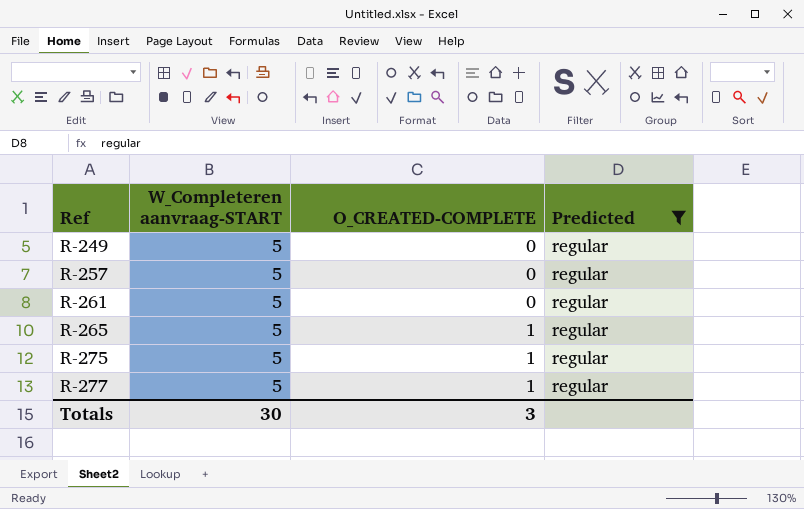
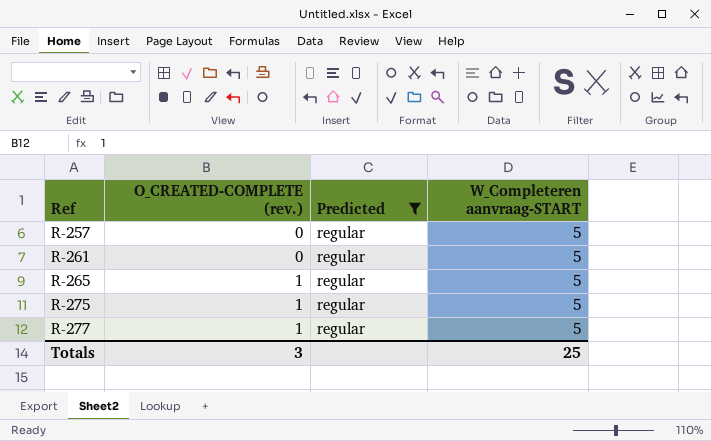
column name: O_CREATED-COMPLETE -> O_CREATED-COMPLETE (rev.)
column W_Completeren aanvraag-START | position: 2 -> 4
row R-249: 5 | 0 | regular -> none
Totals | W_Completeren aanvraag-START: 30 -> 25

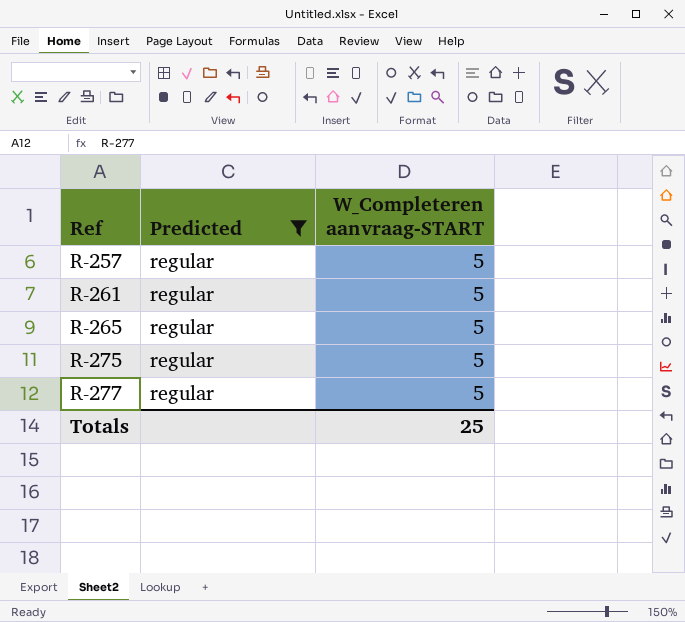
column O_CREATED-COMPLETE (rev.) | position: 2 -> none

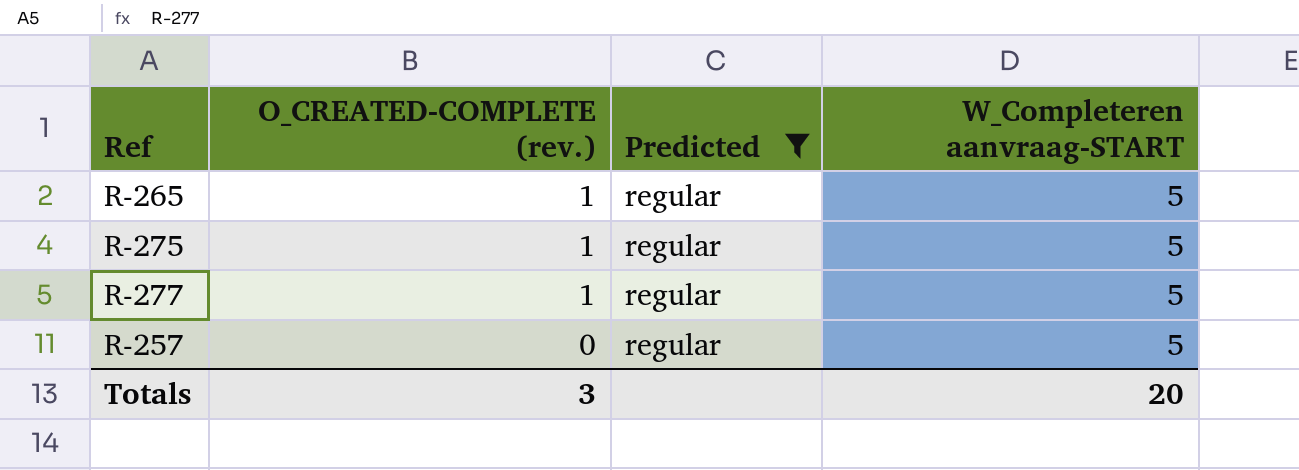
row order: Ref ascending -> O_CREATED-COMPLETE (rev.) descending
column O_CREATED-COMPLETE (rev.) | position: none -> 2
row R-261: regular | 5 -> none
Totals | W_Completeren aanvraag-START: 25 -> 20

